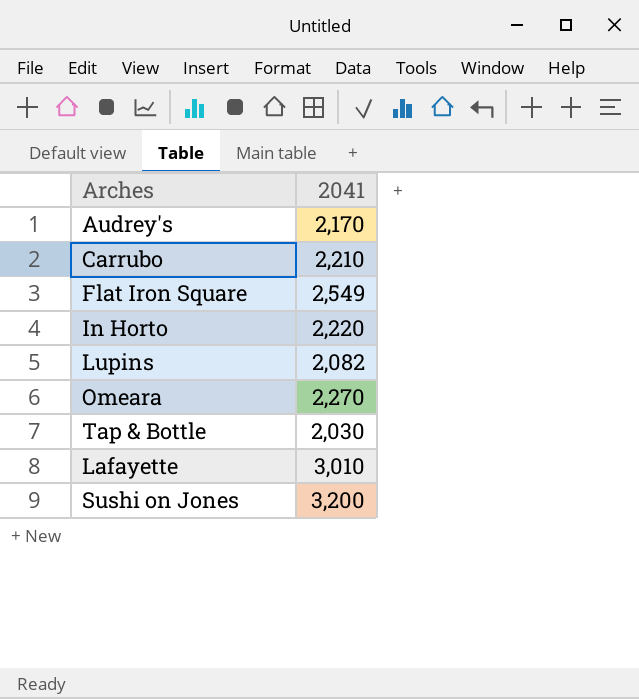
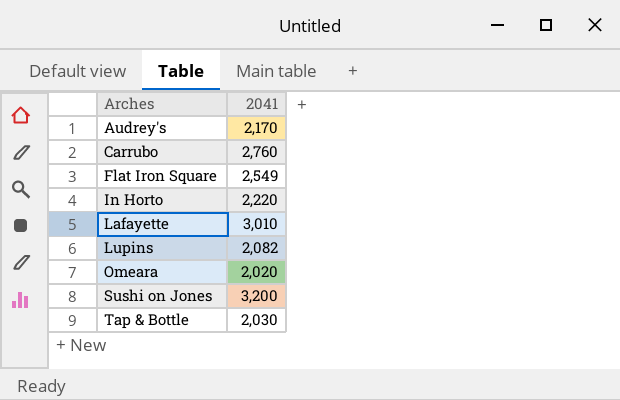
row order: none -> Arches ascending
Carrubo | 2041: 2,210 -> 2,760
Omeara | 2041: 2,270 -> 2,020

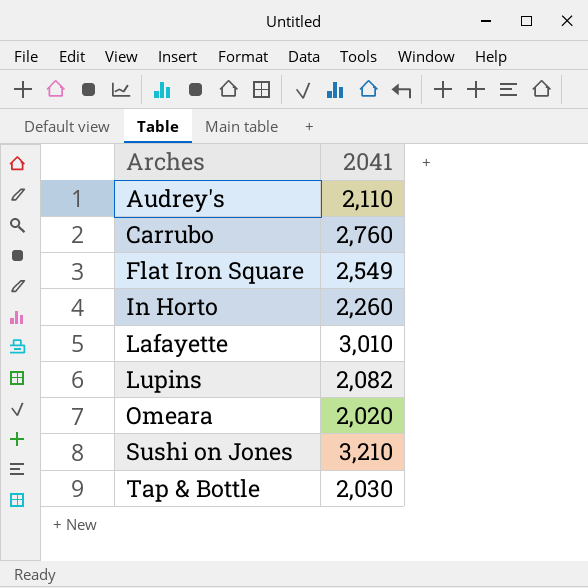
Audrey's | 2041: 2,170 -> 2,110
In Horto | 2041: 2,220 -> 2,260
Sushi on Jones | 2041: 3,200 -> 3,210

